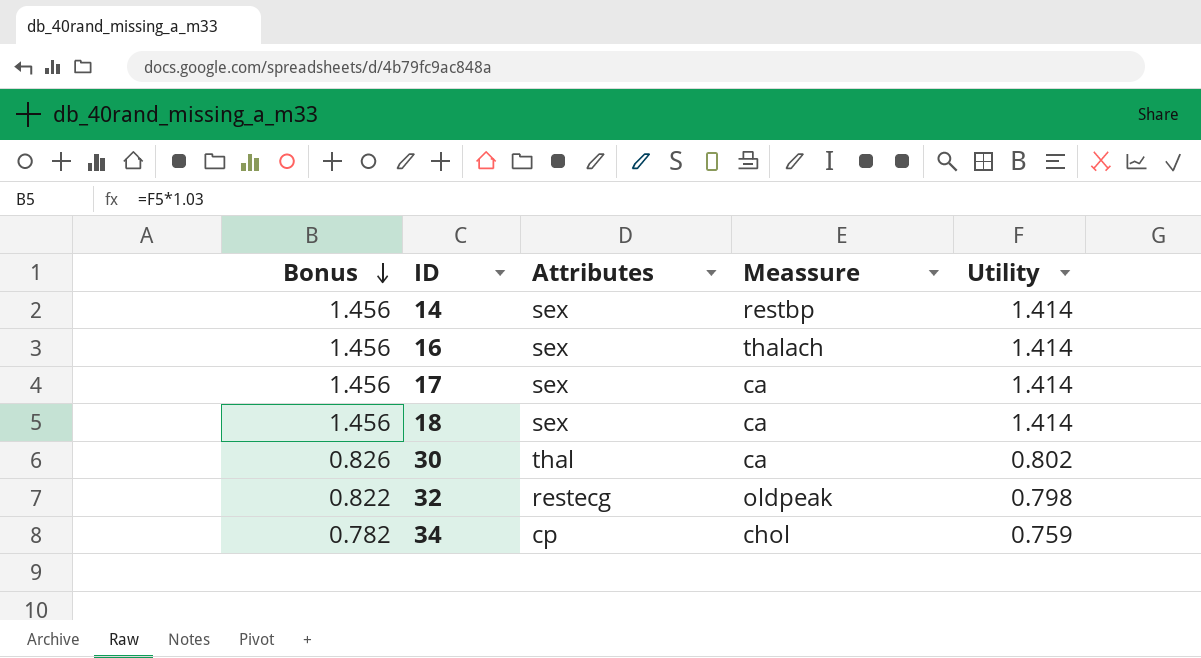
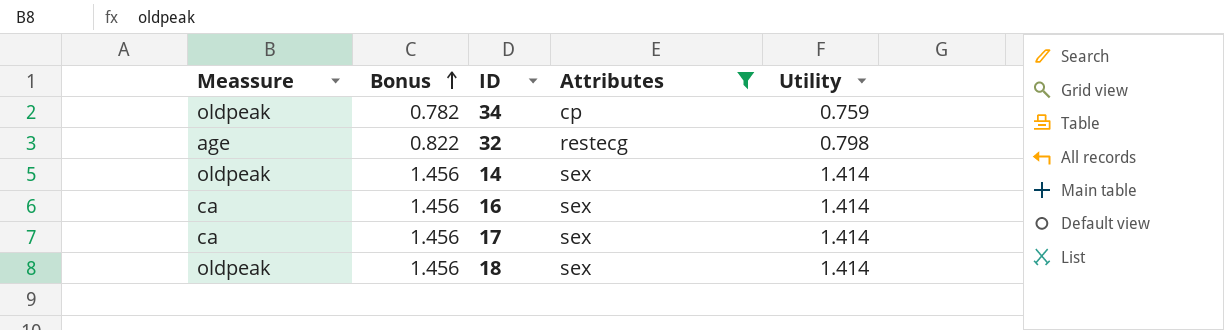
filter: none -> Attributes != thal
row order: Bonus descending -> Bonus ascending
column Meassure | position: 4 -> 1
34 | Meassure: chol -> oldpeak
32 | Meassure: oldpeak -> age
14 | Meassure: restbp -> oldpeak
16 | Meassure: thalach -> ca
18 | Meassure: ca -> oldpeak

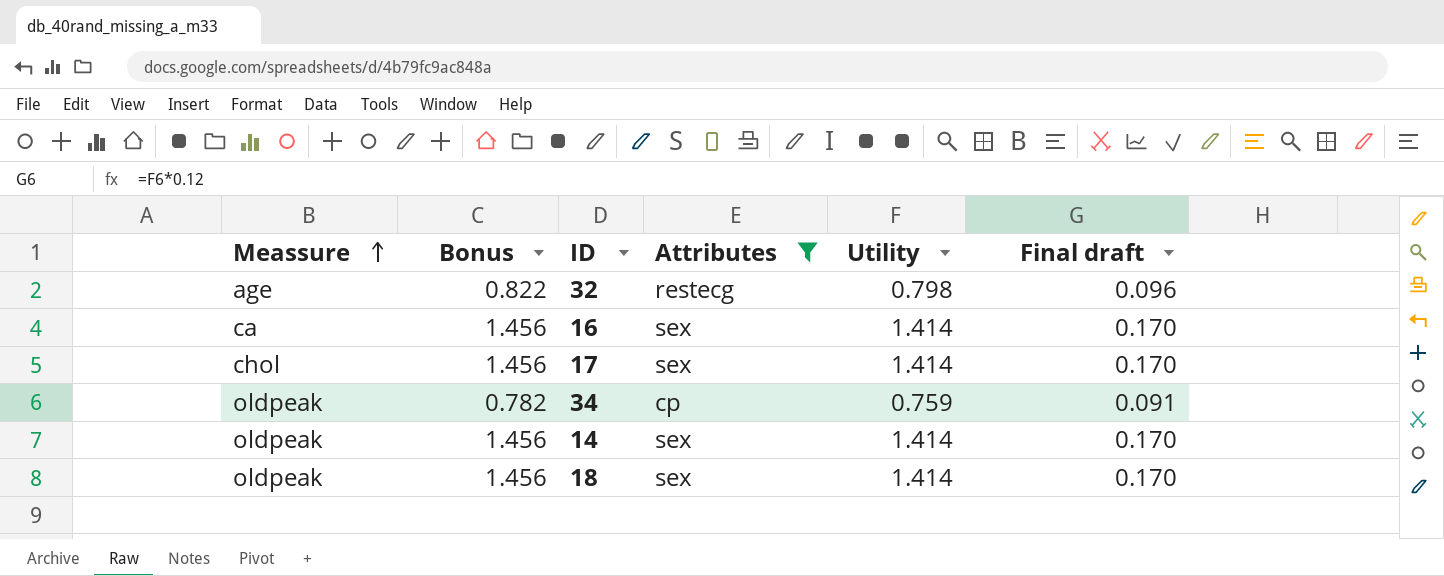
row order: Bonus ascending -> Meassure ascending
column Final draft | formula: none -> [Utility] * 0.12
17 | Meassure: ca -> chol

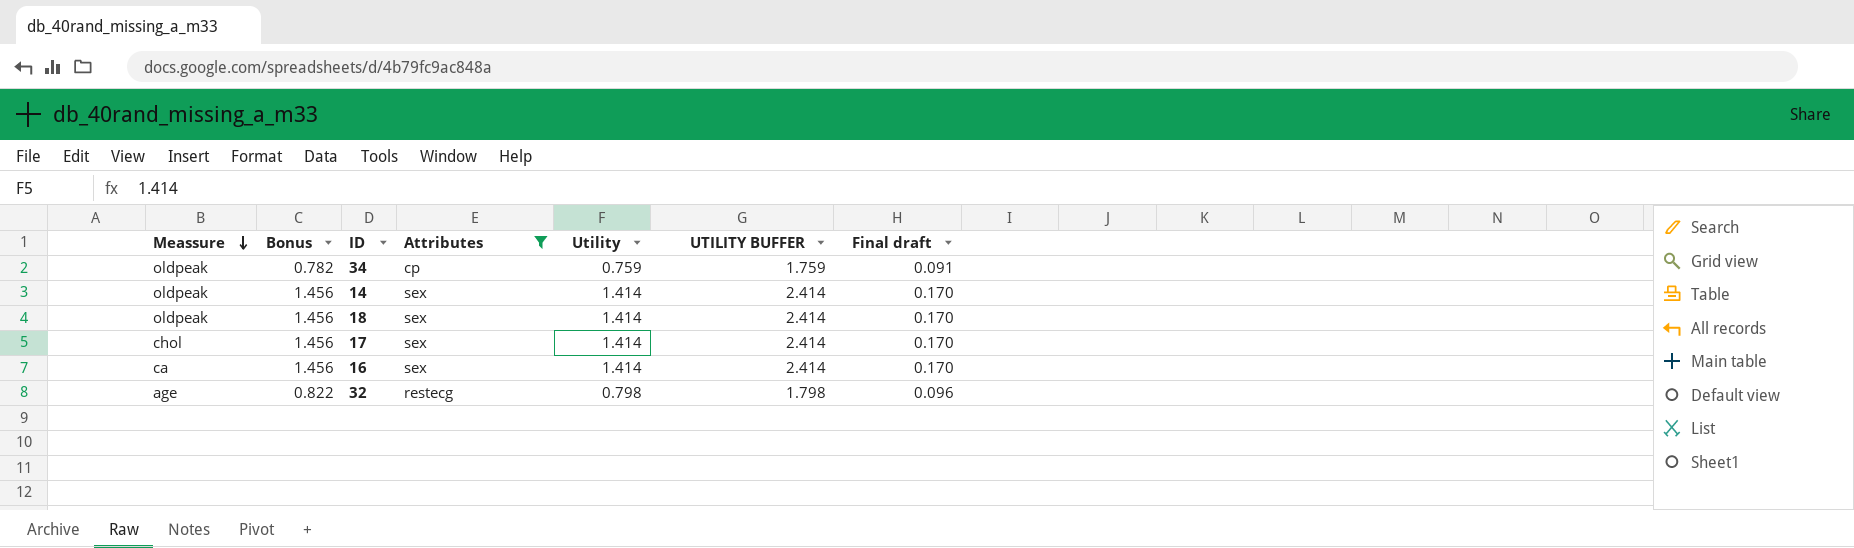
row order: Meassure ascending -> Meassure descending
column UTILITY BUFFER | formula: none -> [Utility] + 1

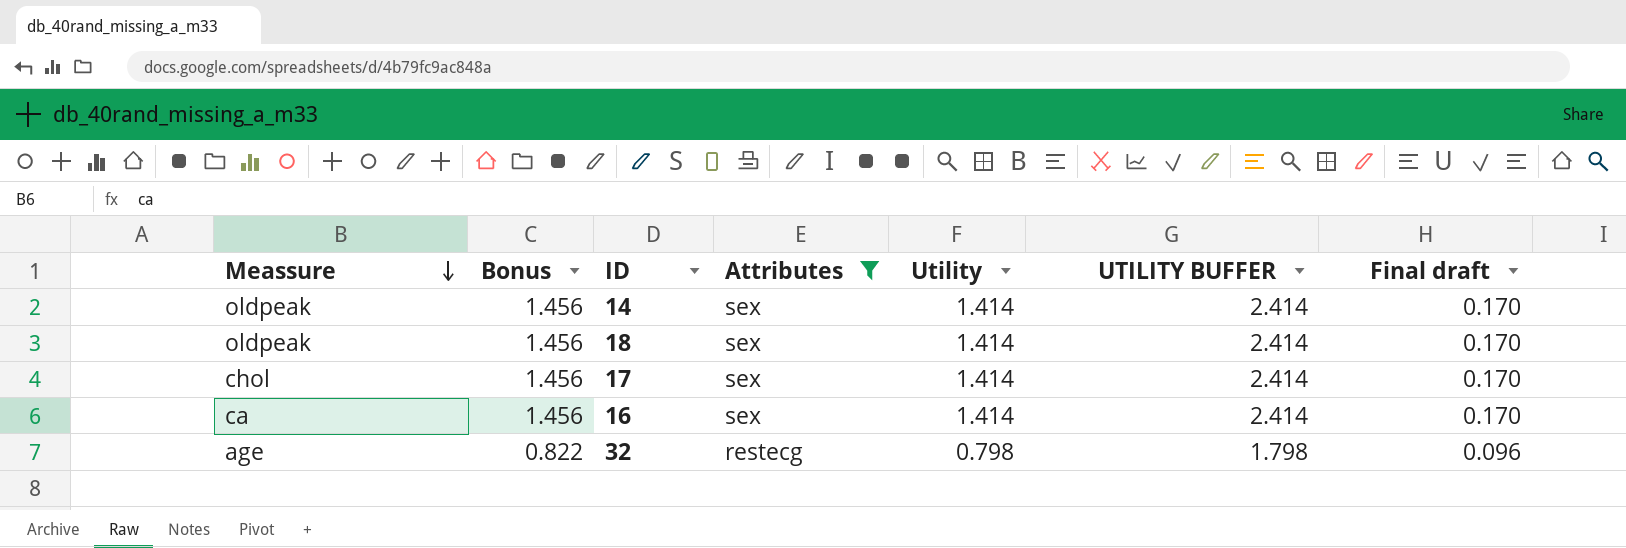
row 34: oldpeak | 0.782 | cp | 0.759 | 1.759 | 0.091 -> none

